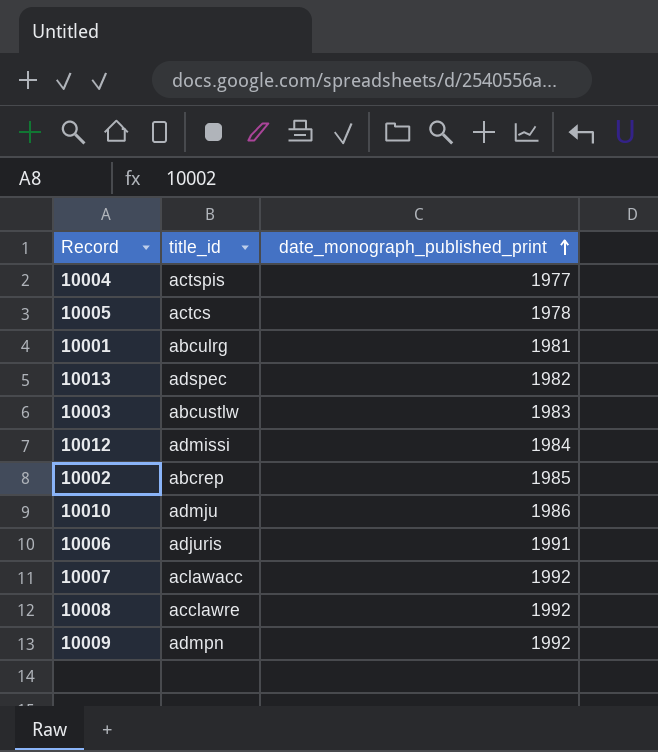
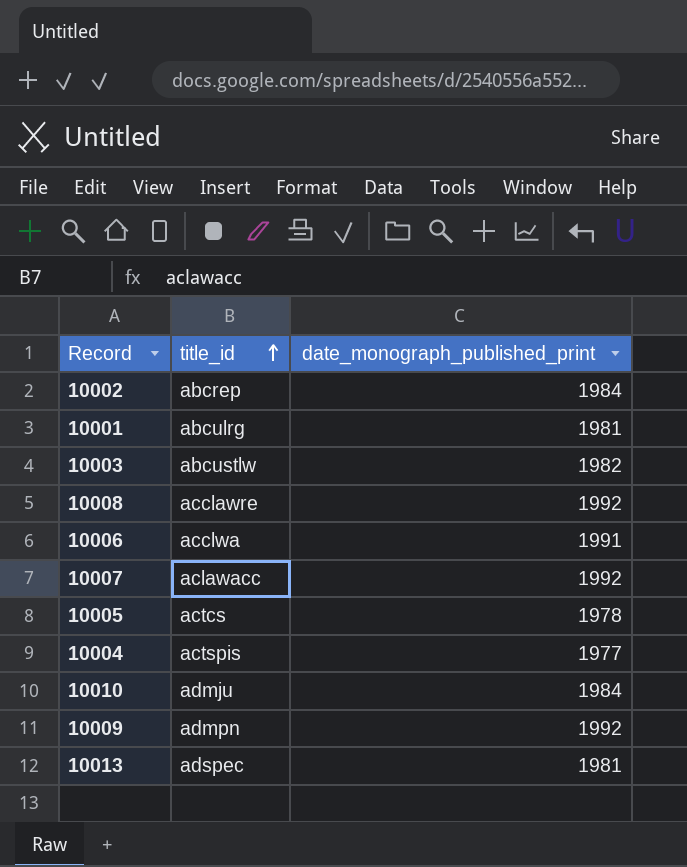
row order: date_monograph_published_print ascending -> title_id ascending
row 10012: admissi | 1984 -> none
10002 | date_monograph_published_print: 1985 -> 1984
10003 | date_monograph_published_print: 1983 -> 1982
10006 | title_id: adjuris -> acclwa
10010 | date_monograph_published_print: 1986 -> 1984
10013 | date_monograph_published_print: 1982 -> 1981

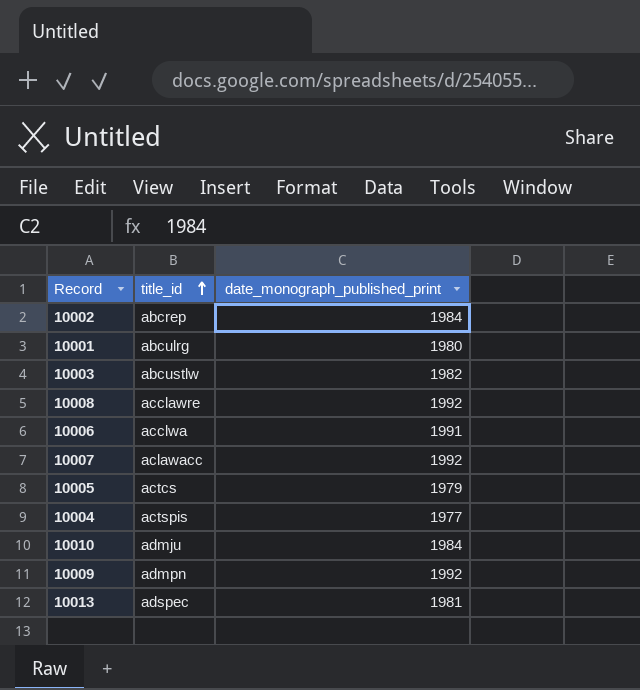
10001 | date_monograph_published_print: 1981 -> 1980
10005 | date_monograph_published_print: 1978 -> 1979

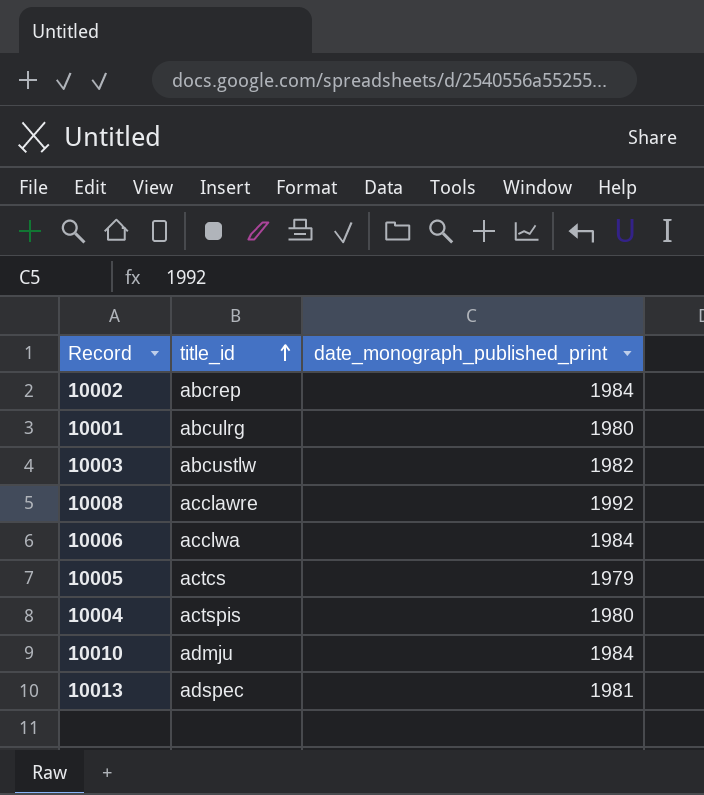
row 10007: aclawacc | 1992 -> none
row 10009: admpn | 1992 -> none
10006 | date_monograph_published_print: 1991 -> 1984
10004 | date_monograph_published_print: 1977 -> 1980

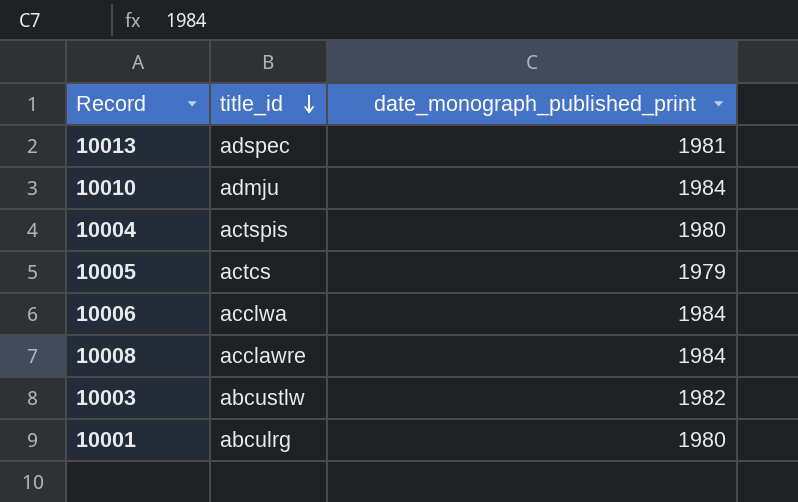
row order: title_id ascending -> title_id descending
row 10002: abcrep | 1984 -> none
10008 | date_monograph_published_print: 1992 -> 1984

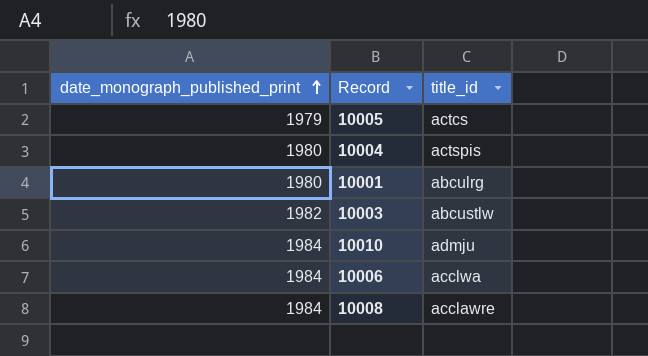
row order: title_id descending -> date_monograph_published_print ascending
column date_monograph_published_print | position: 3 -> 1
row 10013: adspec | 1981 -> none

